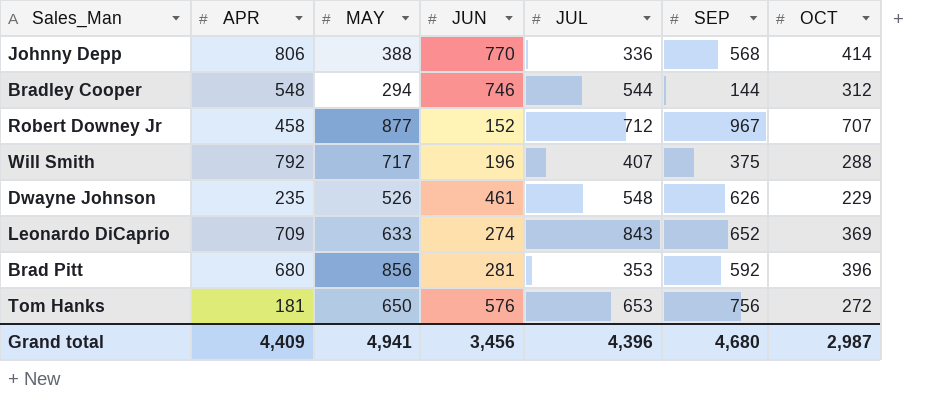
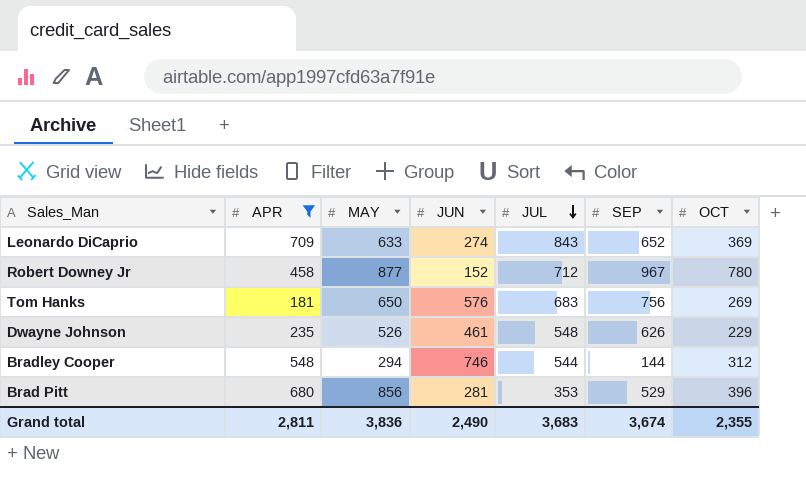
filter: none -> APR <= 709
row order: none -> JUL descending
Robert Downey Jr | OCT: 707 -> 780
Tom Hanks | JUL: 653 -> 683
Tom Hanks | OCT: 272 -> 269
Brad Pitt | SEP: 592 -> 529
Grand total | APR: 4,409 -> 2,811
Grand total | MAY: 4,941 -> 3,836
Grand total | JUN: 3,456 -> 2,490
Grand total | JUL: 4,396 -> 3,683
Grand total | SEP: 4,680 -> 3,674
Grand total | OCT: 2,987 -> 2,355

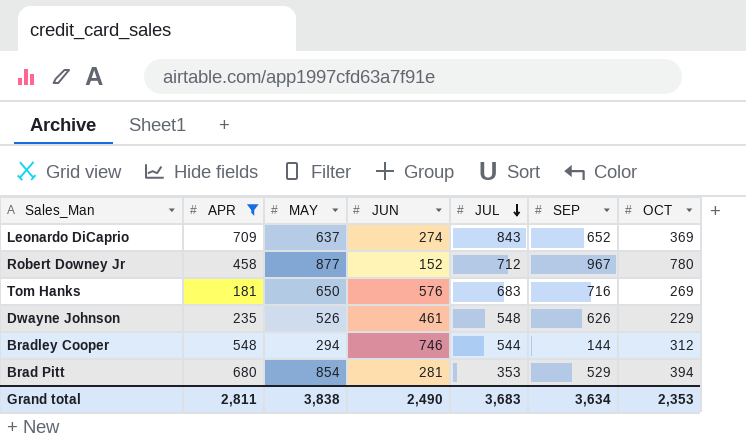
Leonardo DiCaprio | MAY: 633 -> 637
Tom Hanks | SEP: 756 -> 716
Brad Pitt | MAY: 856 -> 854
Brad Pitt | OCT: 396 -> 394
Grand total | MAY: 3,836 -> 3,838
Grand total | SEP: 3,674 -> 3,634
Grand total | OCT: 2,355 -> 2,353

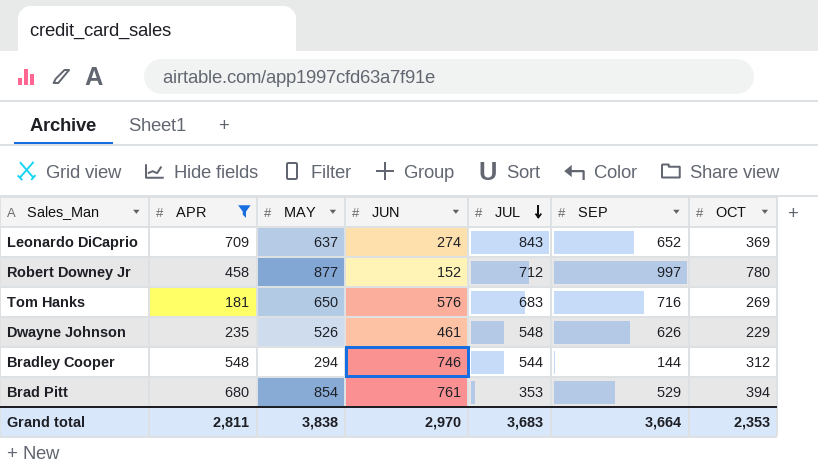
Robert Downey Jr | SEP: 967 -> 997
Brad Pitt | JUN: 281 -> 761
Grand total | JUN: 2,490 -> 2,970
Grand total | SEP: 3,634 -> 3,664

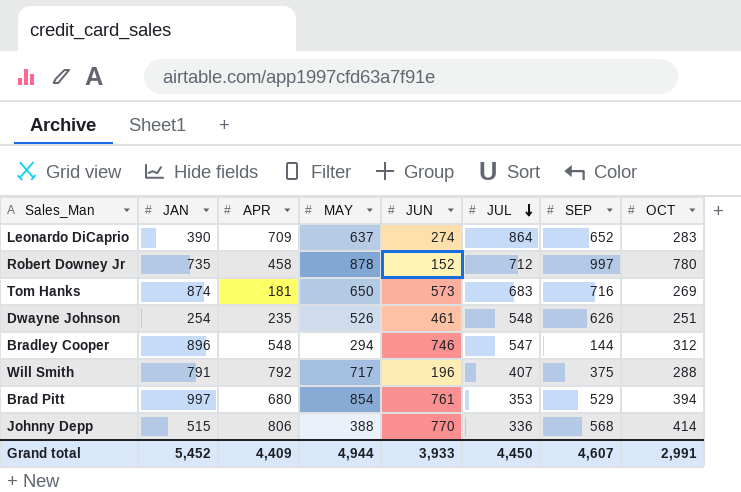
filter: APR <= 709 -> none
column JAN | position: none -> 2
Leonardo DiCaprio | JUL: 843 -> 864
Leonardo DiCaprio | OCT: 369 -> 283
Robert Downey Jr | MAY: 877 -> 878
Tom Hanks | JUN: 576 -> 573
Dwayne Johnson | OCT: 229 -> 251
Bradley Cooper | JUL: 544 -> 547
Grand total | APR: 2,811 -> 4,409
Grand total | MAY: 3,838 -> 4,944
Grand total | JUN: 2,970 -> 3,933
Grand total | JUL: 3,683 -> 4,450
Grand total | SEP: 3,664 -> 4,607
Grand total | OCT: 2,353 -> 2,991

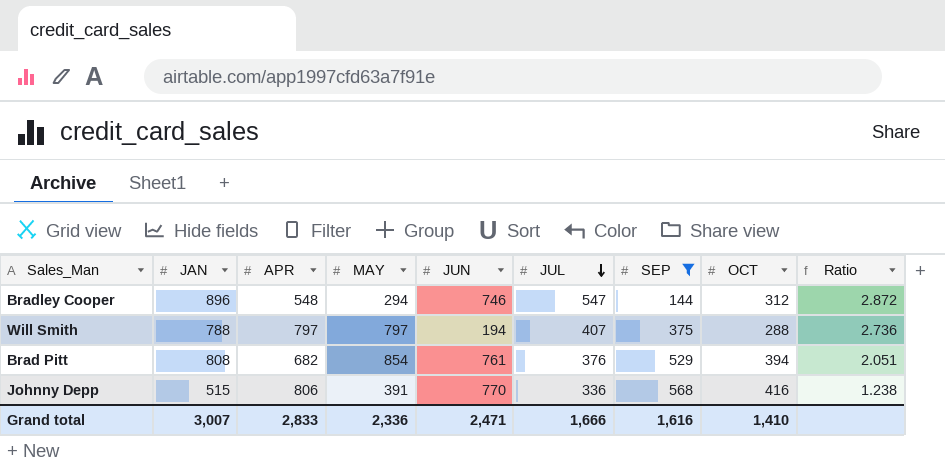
filter: none -> SEP <= 568
column Ratio | formula: none -> [JAN] / [OCT]
Will Smith | JAN: 791 -> 788
Will Smith | APR: 792 -> 797
Will Smith | MAY: 717 -> 797
Will Smith | JUN: 196 -> 194
Brad Pitt | JAN: 997 -> 808
Brad Pitt | APR: 680 -> 682
Brad Pitt | JUL: 353 -> 376
Johnny Depp | MAY: 388 -> 391
Johnny Depp | OCT: 414 -> 416
Grand total | JAN: 5,452 -> 3,007
Grand total | APR: 4,409 -> 2,833
Grand total | MAY: 4,944 -> 2,336
Grand total | JUN: 3,933 -> 2,471
Grand total | JUL: 4,450 -> 1,666
Grand total | SEP: 4,607 -> 1,616
Grand total | OCT: 2,991 -> 1,410

